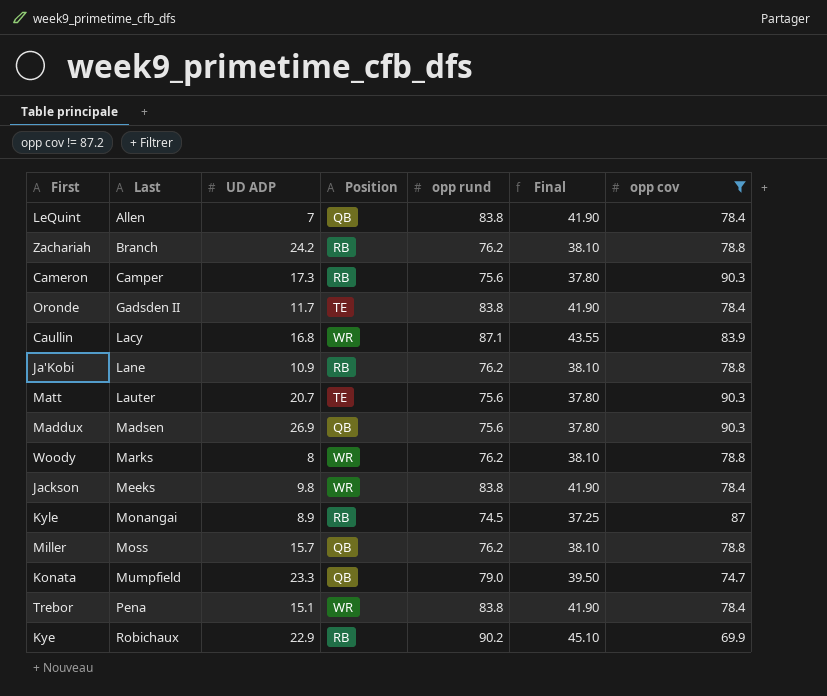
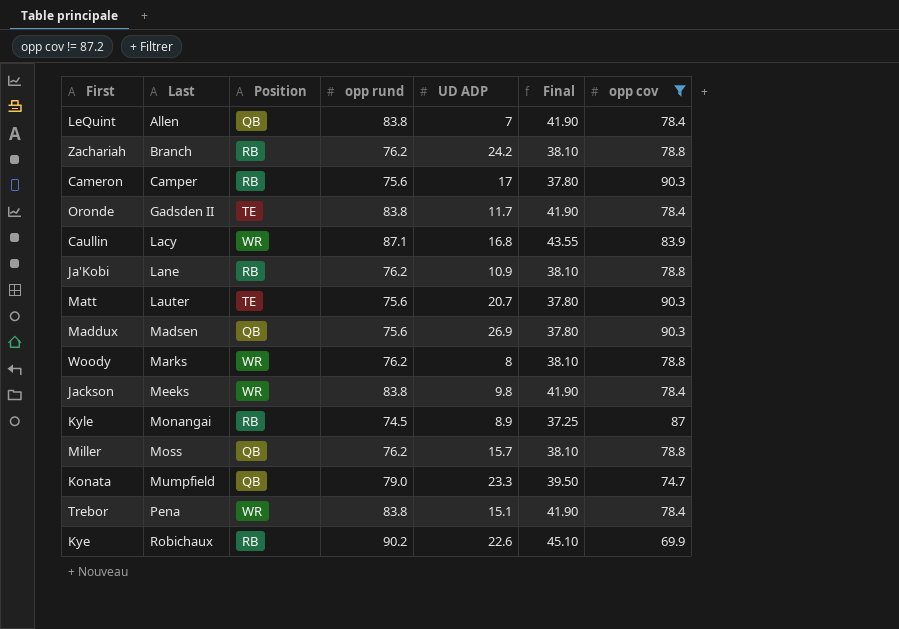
column UD ADP | position: 3 -> 5
Cameron | UD ADP: 17.3 -> 17
Kye | UD ADP: 22.9 -> 22.6

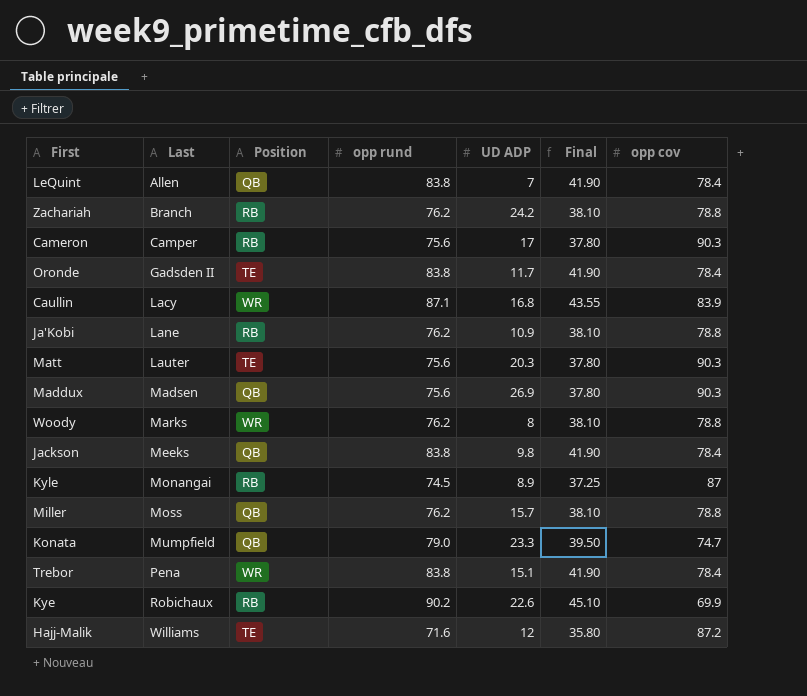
filter: opp cov != 87.2 -> none
Matt | UD ADP: 20.7 -> 20.3
Jackson | Position: WR -> QB

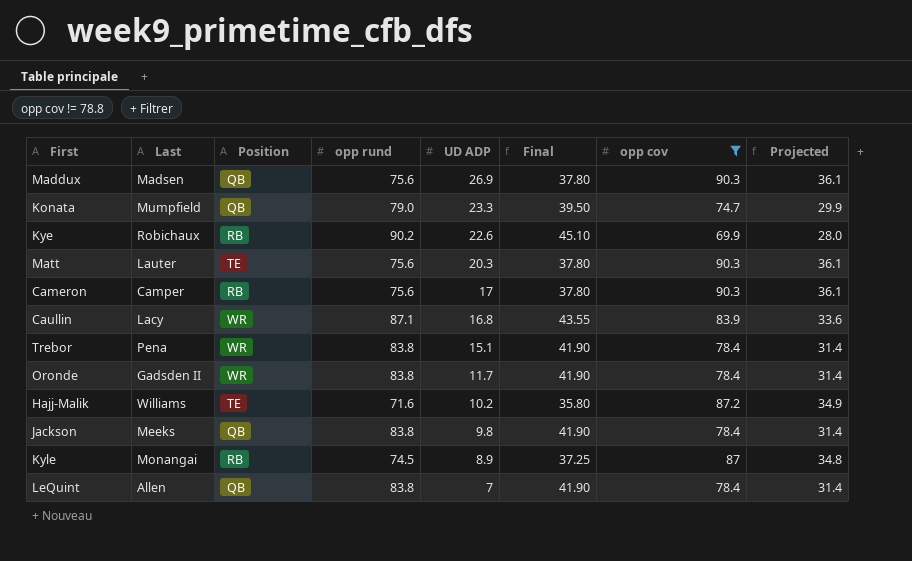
filter: none -> opp cov != 78.8
row order: Last ascending -> UD ADP descending
column Projected | formula: none -> [opp cov] * 0.4
Oronde | Position: TE -> WR
Hajj-Malik | UD ADP: 12 -> 10.2

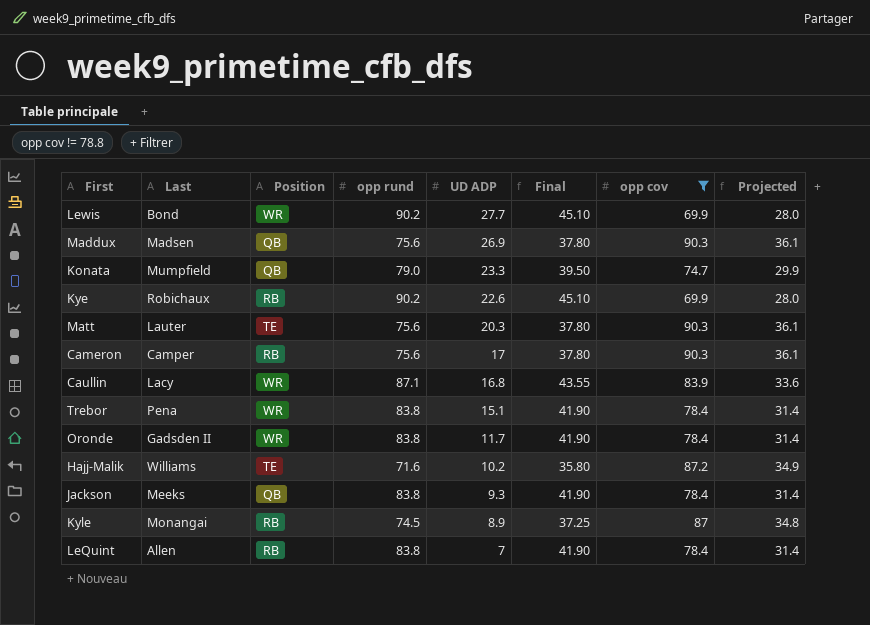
row Lewis: none -> Bond | WR | 90.2 | 27.7 | 45.10 | 69.9 | 28.0
Jackson | UD ADP: 9.8 -> 9.3
LeQuint | Position: QB -> RB

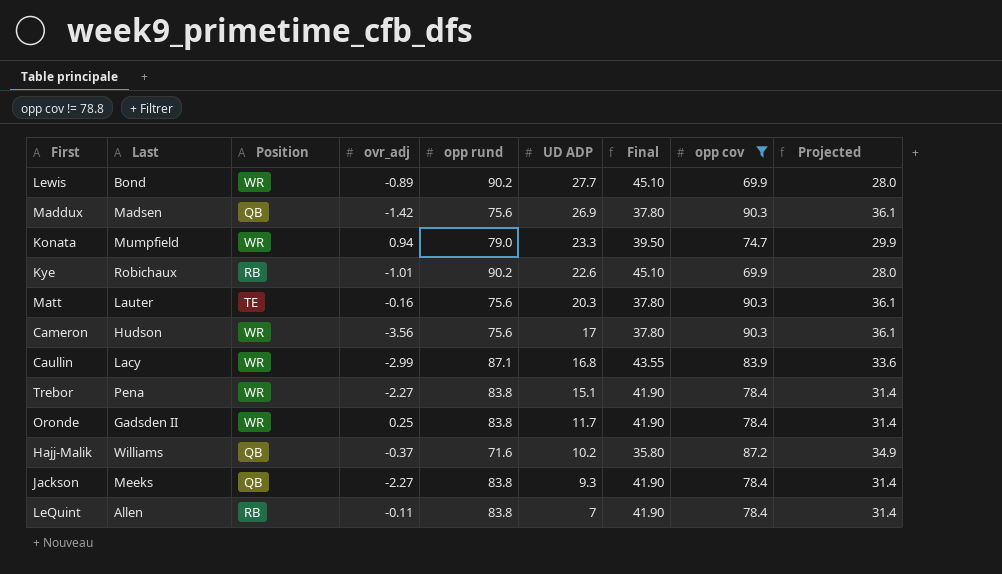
column ovr_adj | position: none -> 4
row Kyle: Monangai | RB | 74.5 | 8.9 | 37.25 | 87 | 34.8 -> none
Konata | Position: QB -> WR
Cameron | Last: Camper -> Hudson
Cameron | Position: RB -> WR
Hajj-Malik | Position: TE -> QB

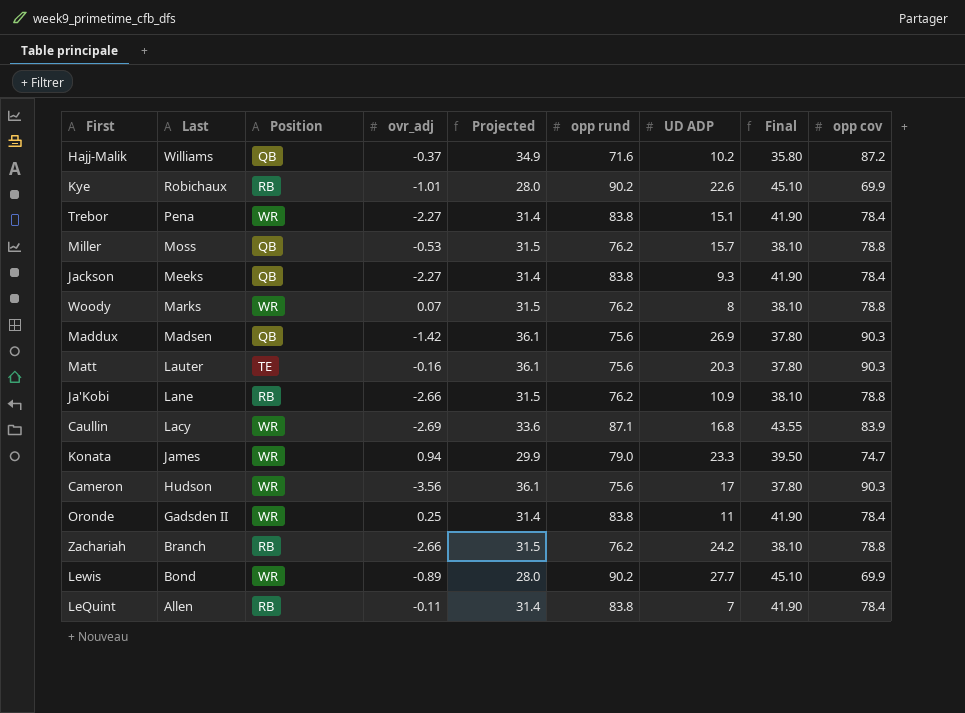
filter: opp cov != 78.8 -> none
row order: UD ADP descending -> Last descending
column Projected | position: 9 -> 5
Caullin | ovr_adj: -2.99 -> -2.69
Konata | Last: Mumpfield -> James
Oronde | UD ADP: 11.7 -> 11

